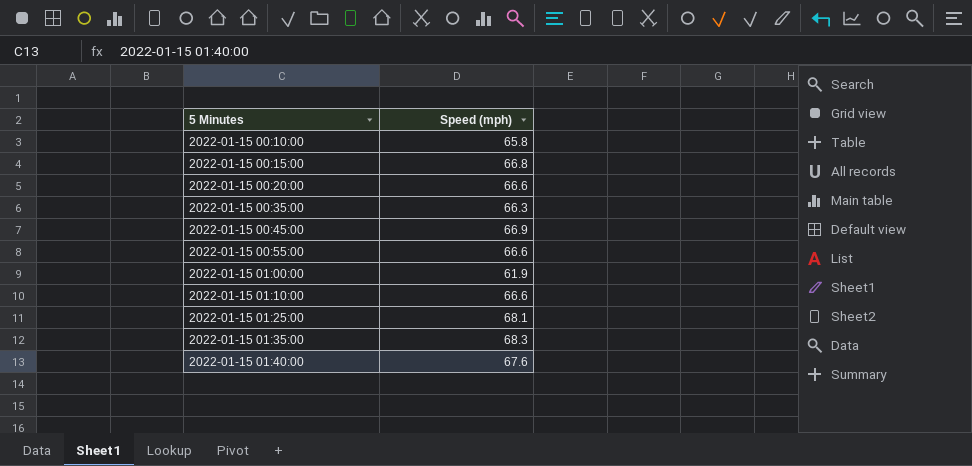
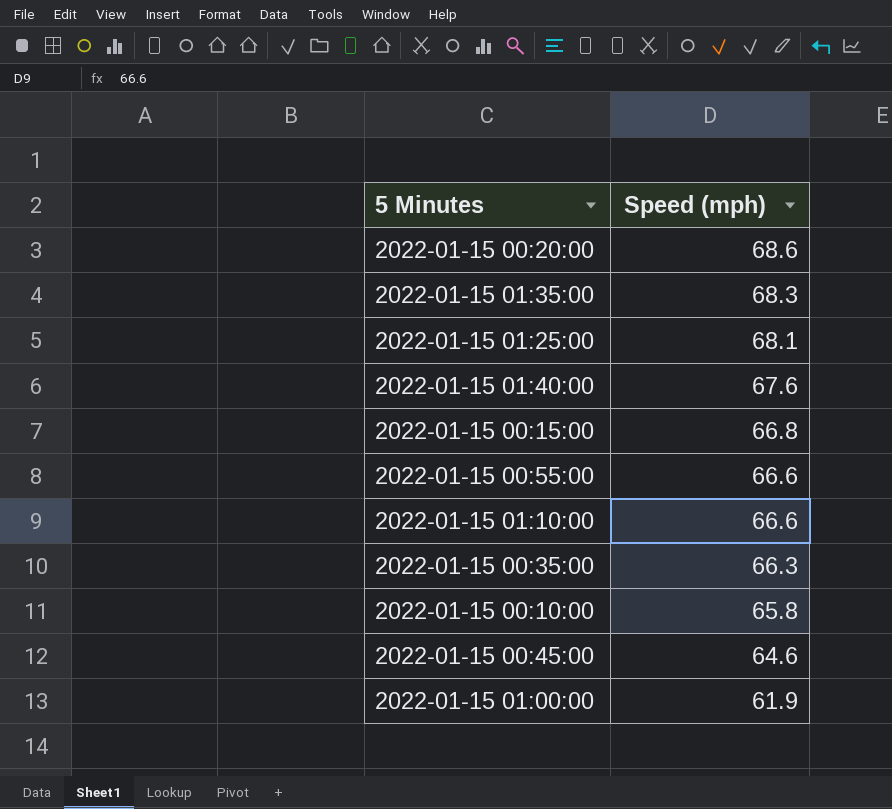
row order: 5 Minutes ascending -> Speed (mph) descending
2022-01-15 00:20:00 | Speed (mph): 66.6 -> 68.6
2022-01-15 00:45:00 | Speed (mph): 66.9 -> 64.6

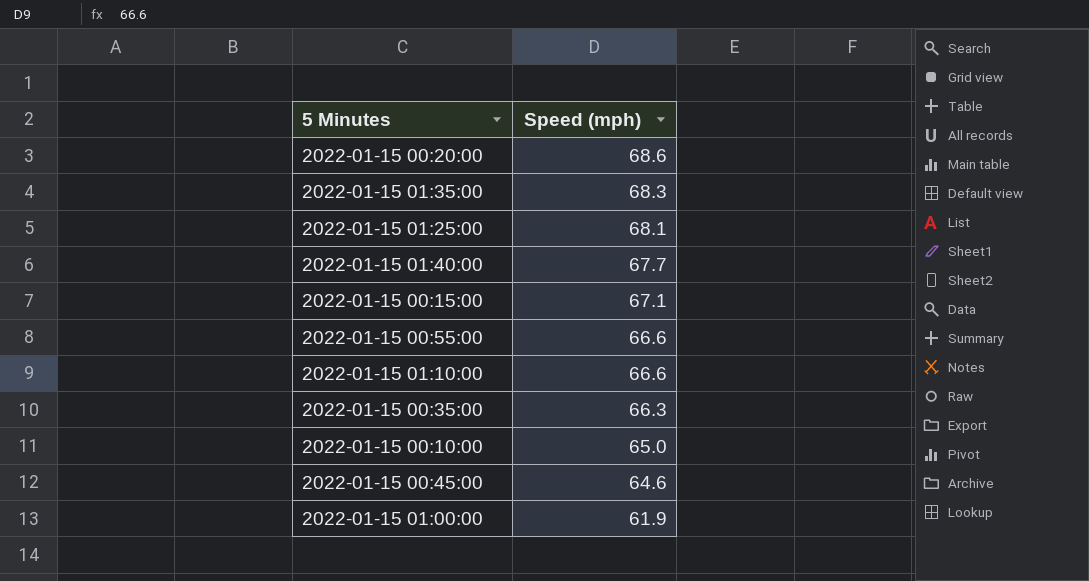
2022-01-15 01:40:00 | Speed (mph): 67.6 -> 67.7
2022-01-15 00:15:00 | Speed (mph): 66.8 -> 67.1
2022-01-15 00:10:00 | Speed (mph): 65.8 -> 65.0

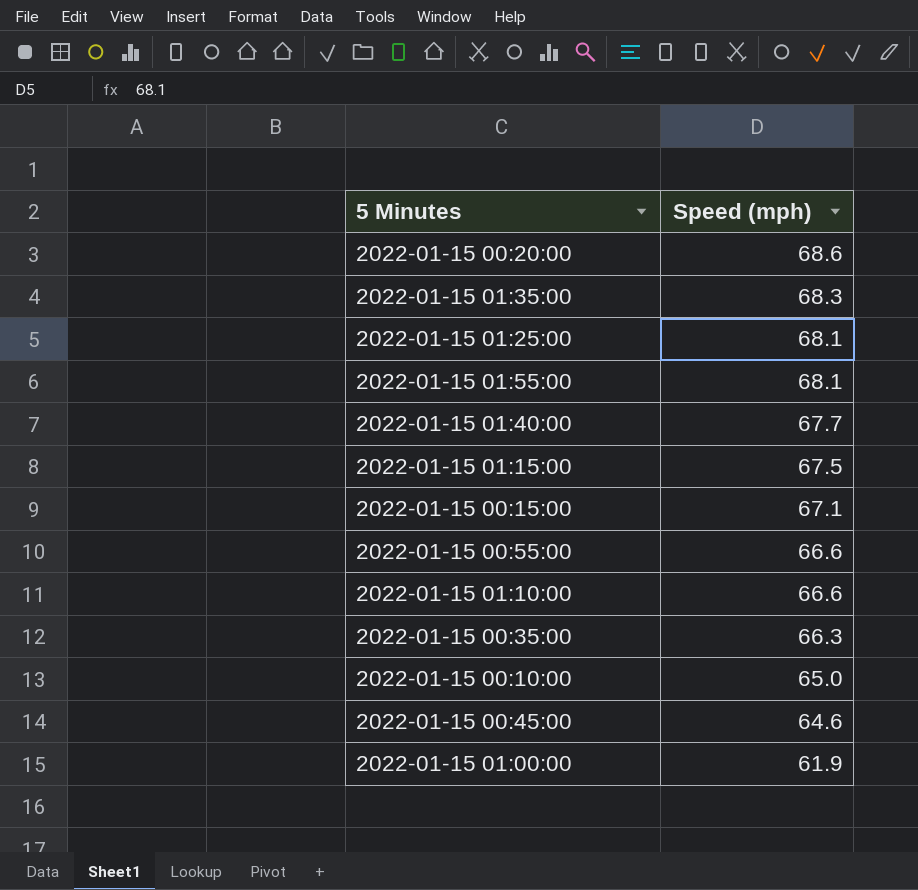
row 2022-01-15 01:55:00: none -> 68.1
row 2022-01-15 01:15:00: none -> 67.5

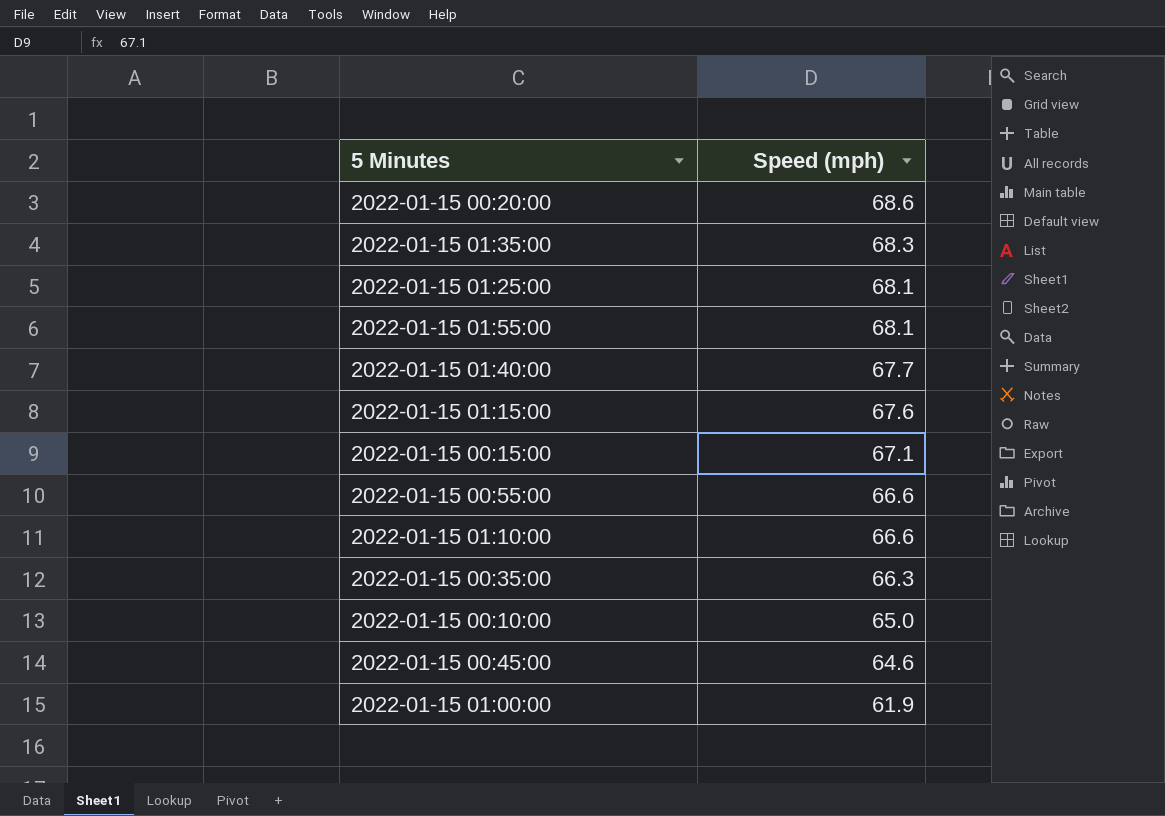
2022-01-15 01:15:00 | Speed (mph): 67.5 -> 67.6

